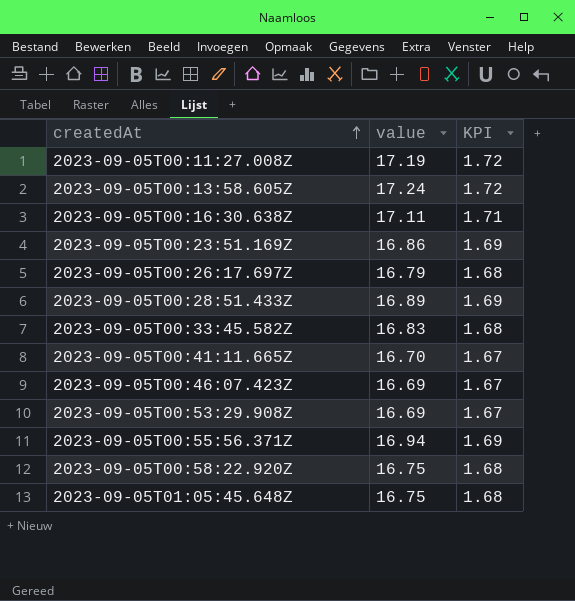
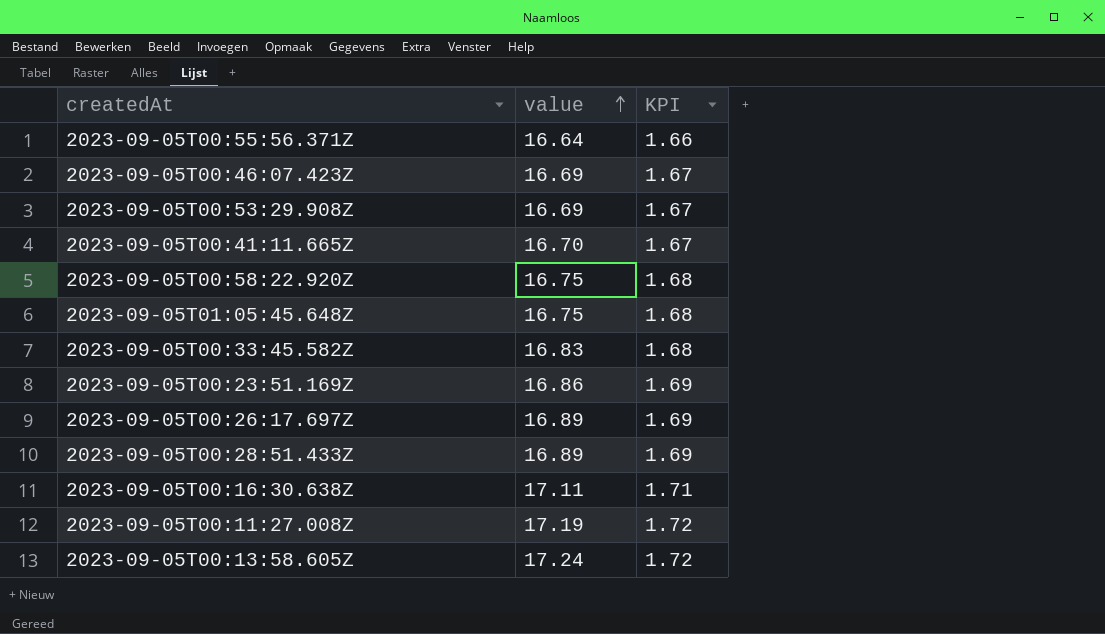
row order: createdAt ascending -> value ascending
2023-09-05T00:55:56.371Z | value: 16.94 -> 16.64
2023-09-05T00:55:56.371Z | KPI: 1.69 -> 1.66
2023-09-05T00:26:17.697Z | value: 16.79 -> 16.89
2023-09-05T00:26:17.697Z | KPI: 1.68 -> 1.69

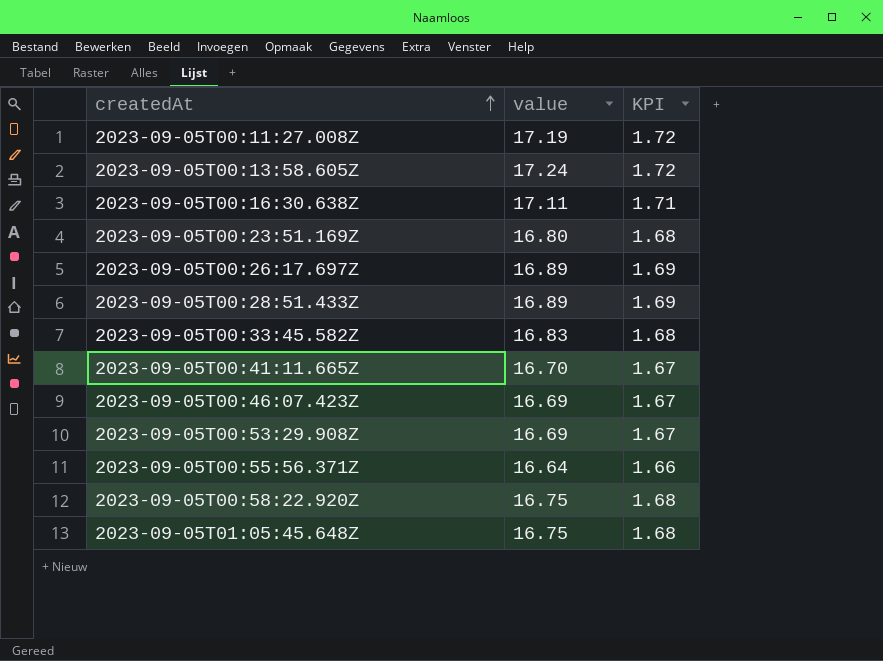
row order: value ascending -> createdAt ascending
2023-09-05T00:23:51.169Z | value: 16.86 -> 16.80
2023-09-05T00:23:51.169Z | KPI: 1.69 -> 1.68

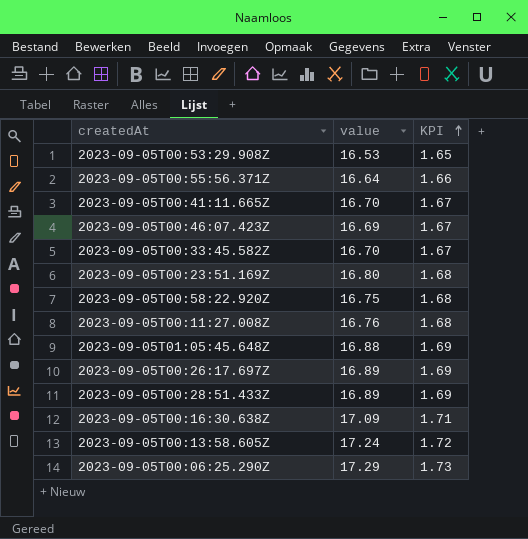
row order: createdAt ascending -> KPI ascending
2023-09-05T00:53:29.908Z | value: 16.69 -> 16.53
2023-09-05T00:53:29.908Z | KPI: 1.67 -> 1.65
2023-09-05T00:33:45.582Z | value: 16.83 -> 16.70
2023-09-05T00:33:45.582Z | KPI: 1.68 -> 1.67
2023-09-05T00:11:27.008Z | value: 17.19 -> 16.76
2023-09-05T00:11:27.008Z | KPI: 1.72 -> 1.68
2023-09-05T01:05:45.648Z | value: 16.75 -> 16.88
2023-09-05T01:05:45.648Z | KPI: 1.68 -> 1.69
2023-09-05T00:16:30.638Z | value: 17.11 -> 17.09
row 2023-09-05T00:06:25.290Z: none -> 17.29 | 1.73

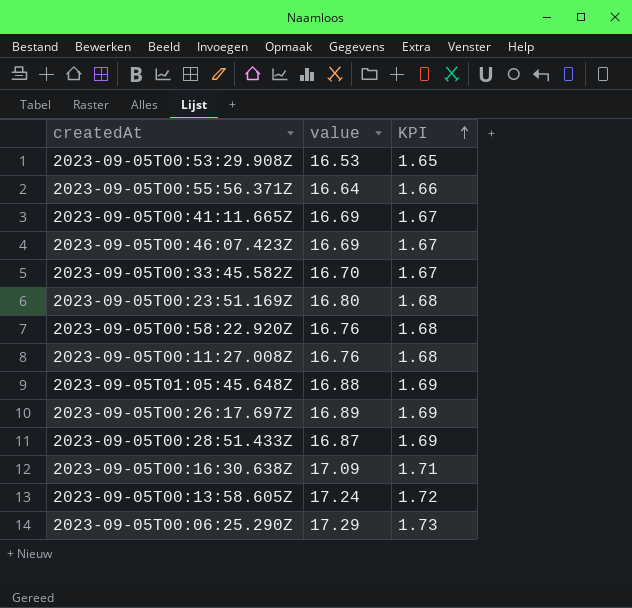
2023-09-05T00:41:11.665Z | value: 16.70 -> 16.69
2023-09-05T00:58:22.920Z | value: 16.75 -> 16.76
2023-09-05T00:28:51.433Z | value: 16.89 -> 16.87

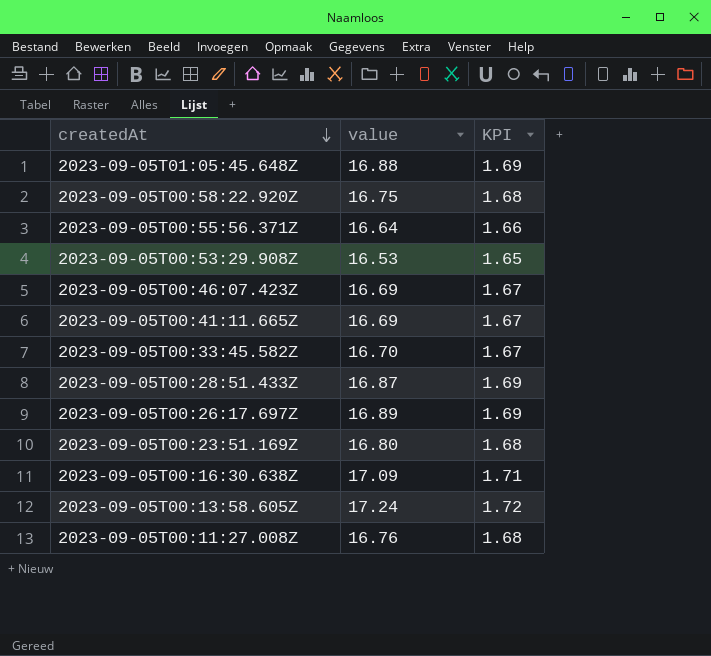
row order: KPI ascending -> createdAt descending
row 2023-09-05T00:06:25.290Z: 17.29 | 1.73 -> none
2023-09-05T00:58:22.920Z | value: 16.76 -> 16.75

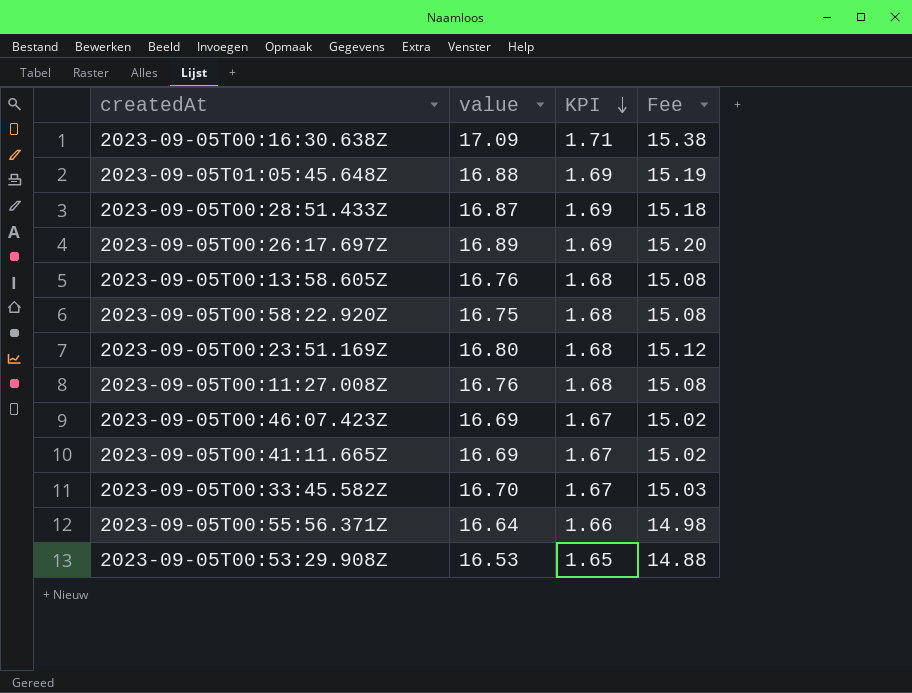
row order: createdAt descending -> KPI descending
column Fee | formula: none -> [value] * 0.9
2023-09-05T00:13:58.605Z | value: 17.24 -> 16.76
2023-09-05T00:13:58.605Z | KPI: 1.72 -> 1.68

